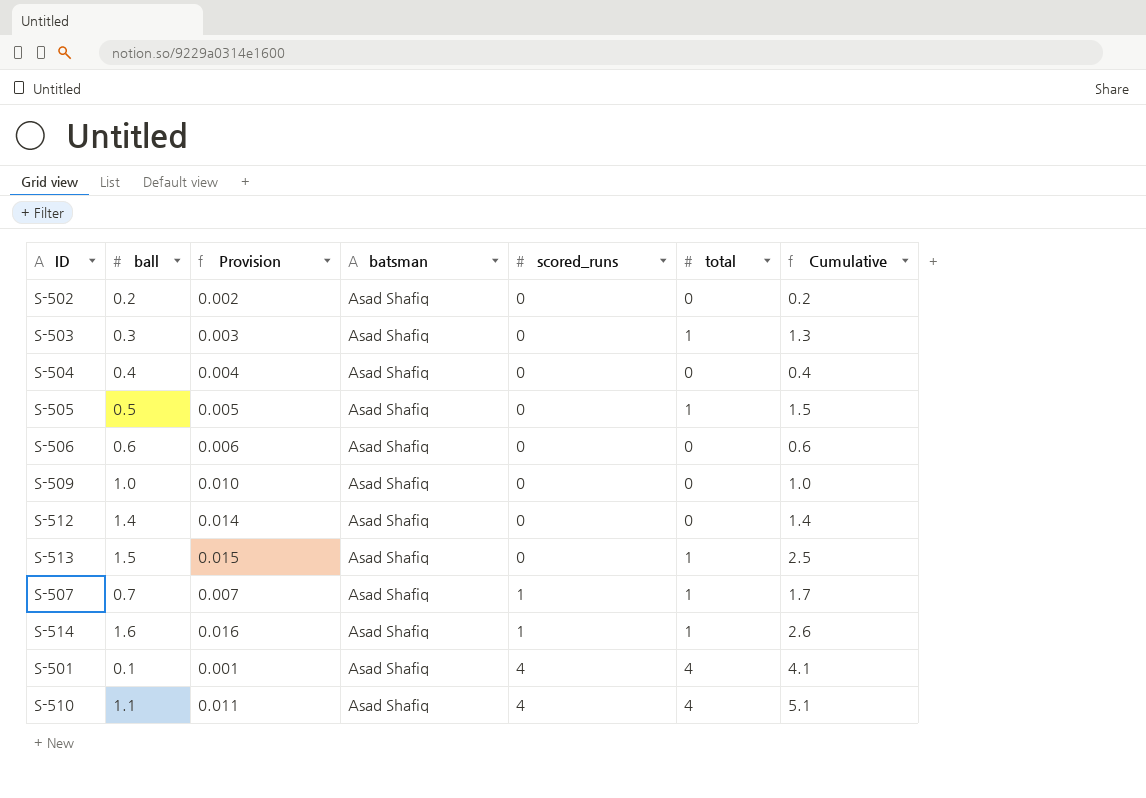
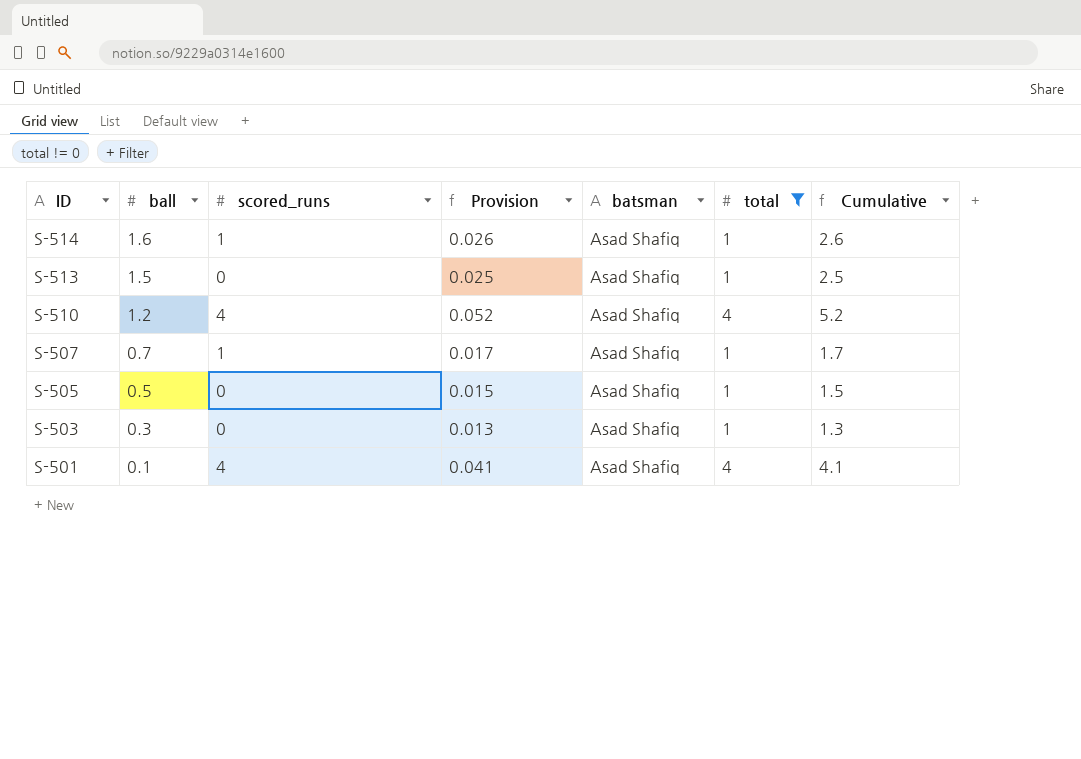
filter: none -> total != 0
row order: scored_runs ascending -> ID descending
column scored_runs | position: 5 -> 3
column Provision | formula: [ball] * 0.01 -> [Cumulative] * 0.01
S-510 | ball: 1.1 -> 1.2
S-510 | Cumulative: 5.1 -> 5.2

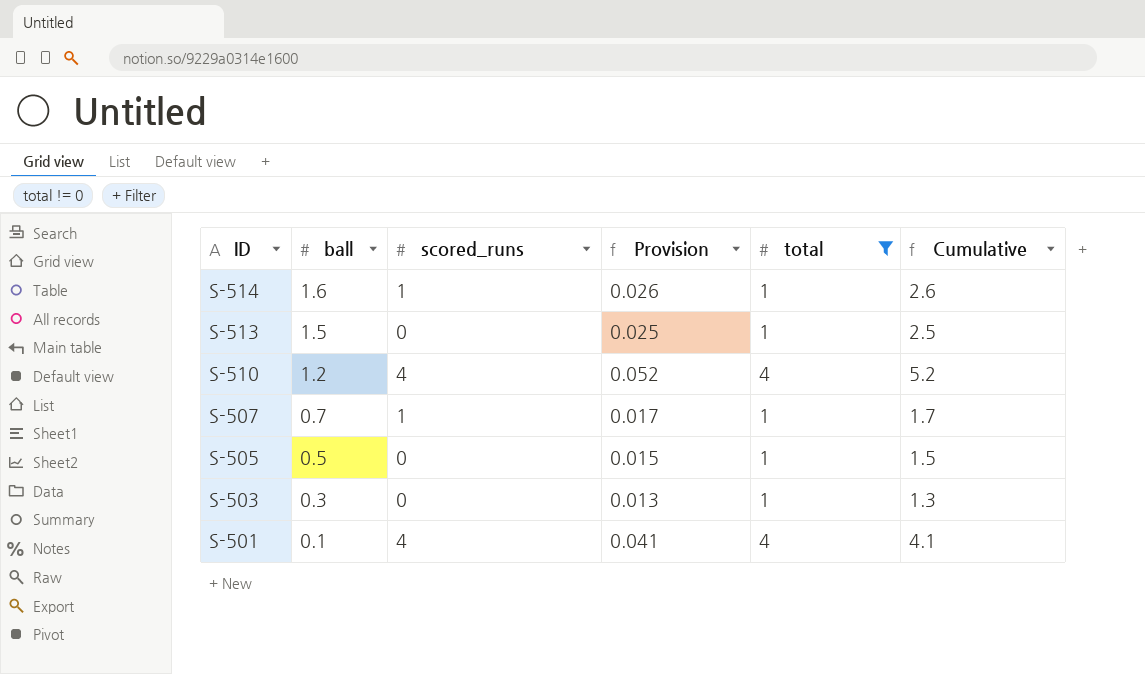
column batsman | position: 5 -> none

